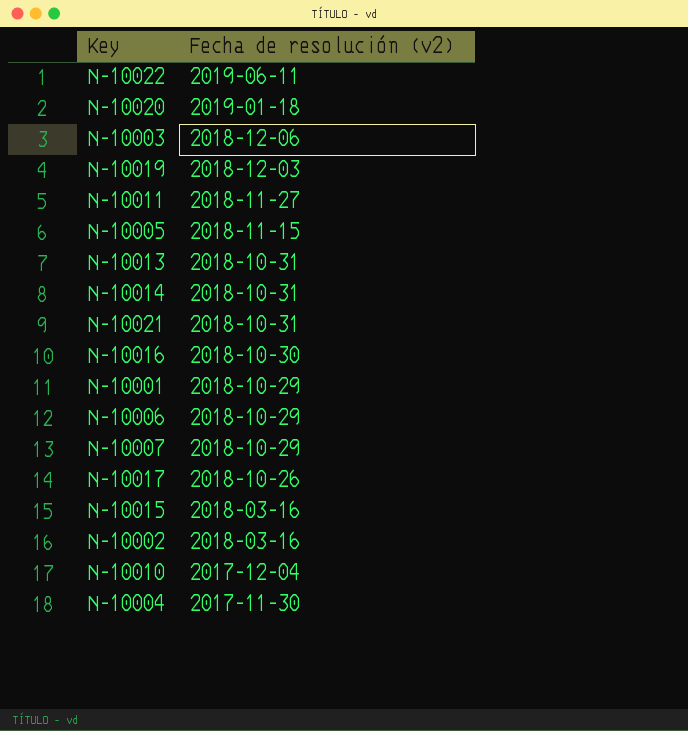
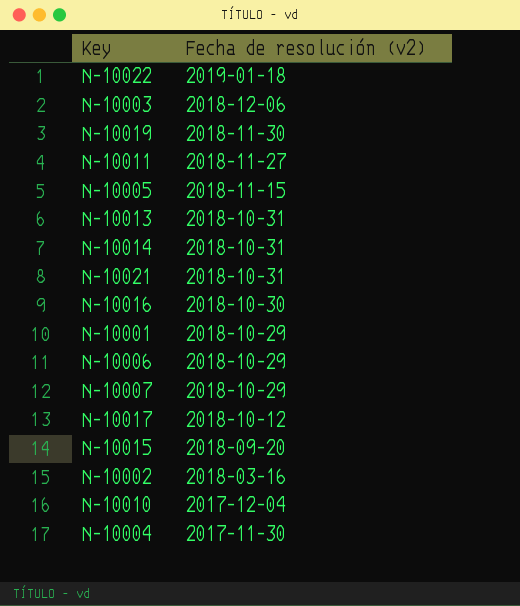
row N-10020: 2019-01-18 -> none
N-10022 | Fecha de resolución (v2): 2019-06-11 -> 2019-01-18
N-10019 | Fecha de resolución (v2): 2018-12-03 -> 2018-11-30
N-10017 | Fecha de resolución (v2): 2018-10-26 -> 2018-10-12
N-10015 | Fecha de resolución (v2): 2018-03-16 -> 2018-09-20

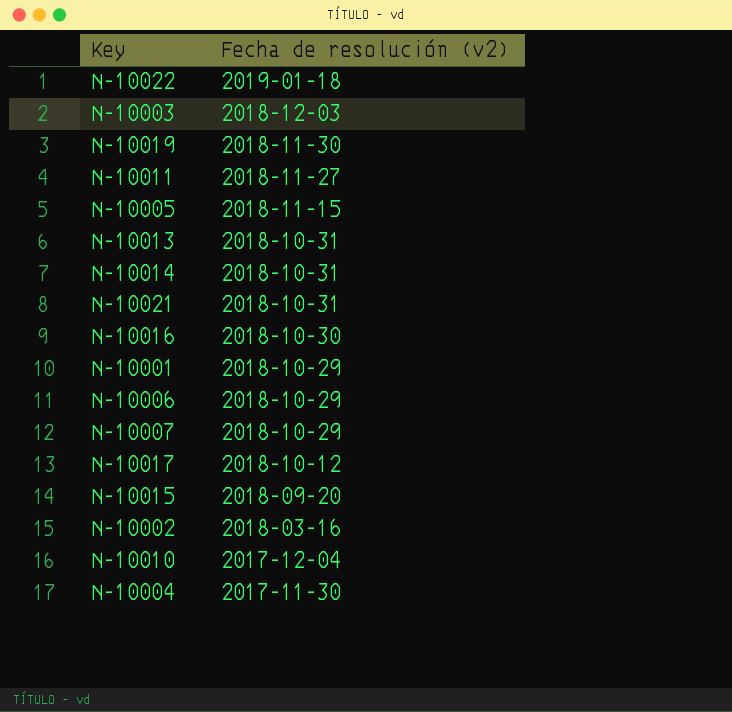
N-10003 | Fecha de resolución (v2): 2018-12-06 -> 2018-12-03

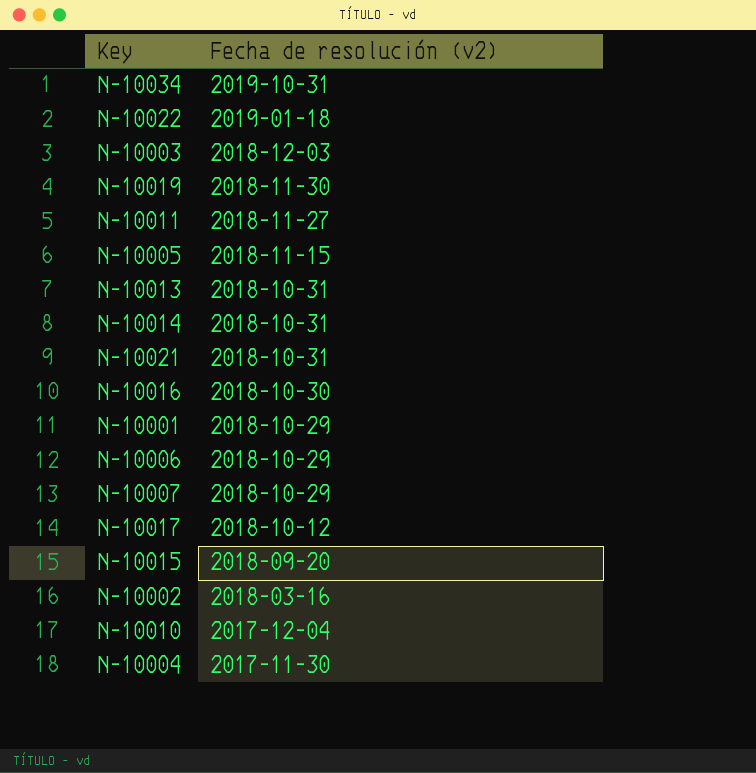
row N-10034: none -> 2019-10-31

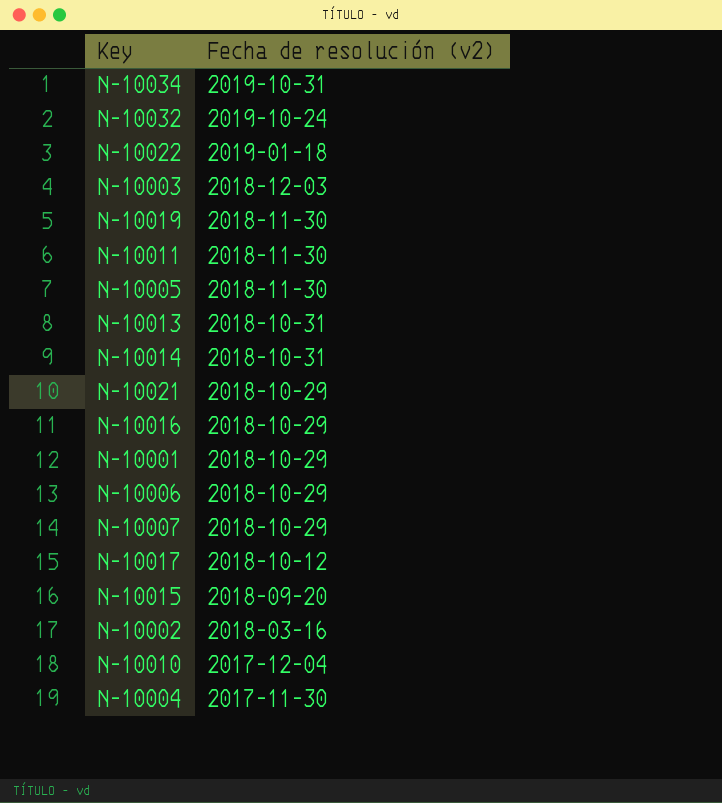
row N-10032: none -> 2019-10-24
N-10011 | Fecha de resolución (v2): 2018-11-27 -> 2018-11-30
N-10005 | Fecha de resolución (v2): 2018-11-15 -> 2018-11-30
N-10021 | Fecha de resolución (v2): 2018-10-31 -> 2018-10-29
N-10016 | Fecha de resolución (v2): 2018-10-30 -> 2018-10-29

